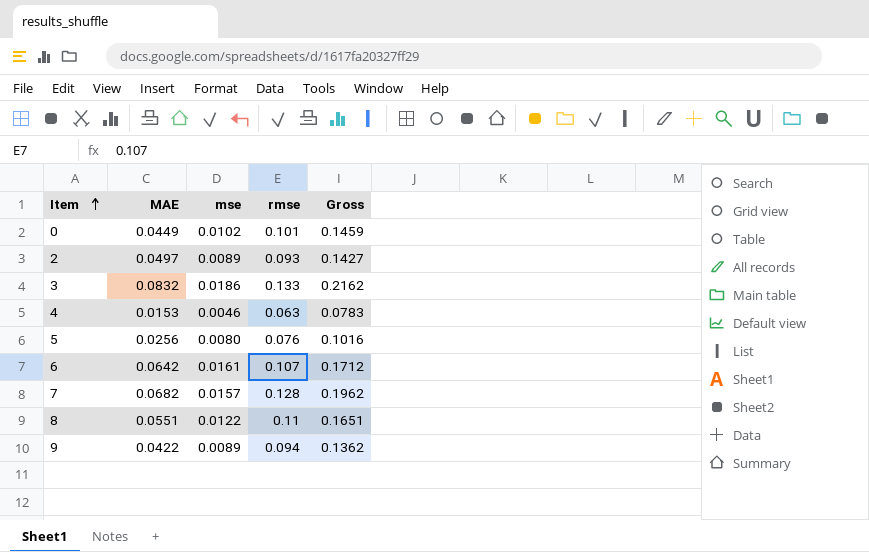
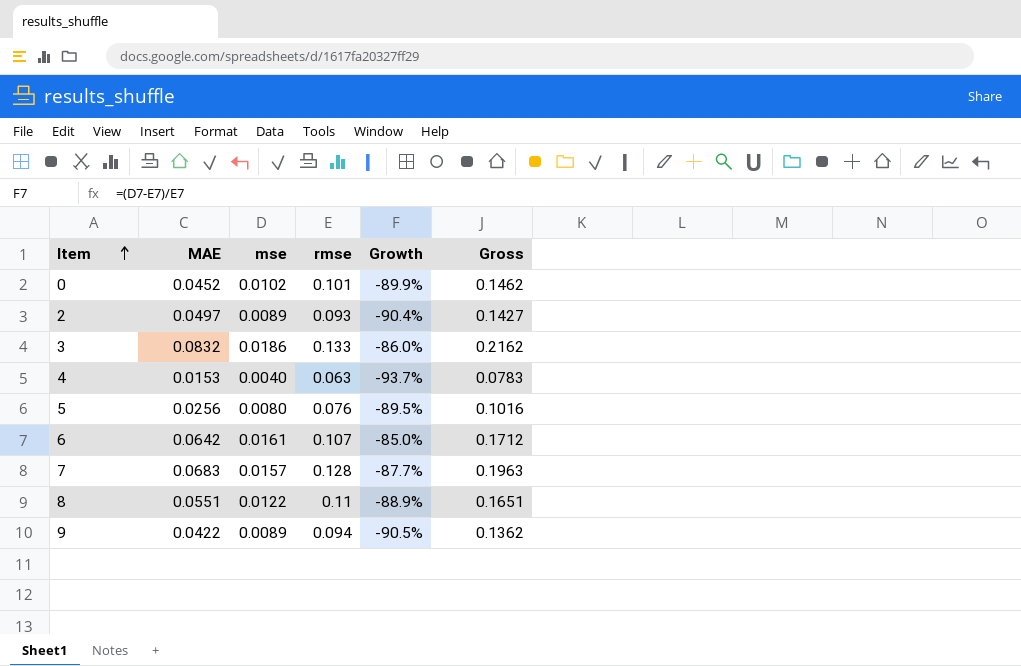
column Growth | formula: none -> ([mse] - [rmse]) / [rmse]
0 | MAE: 0.0449 -> 0.0452
0 | Gross: 0.1459 -> 0.1462
4 | mse: 0.0046 -> 0.0040
7 | MAE: 0.0682 -> 0.0683
7 | Gross: 0.1962 -> 0.1963

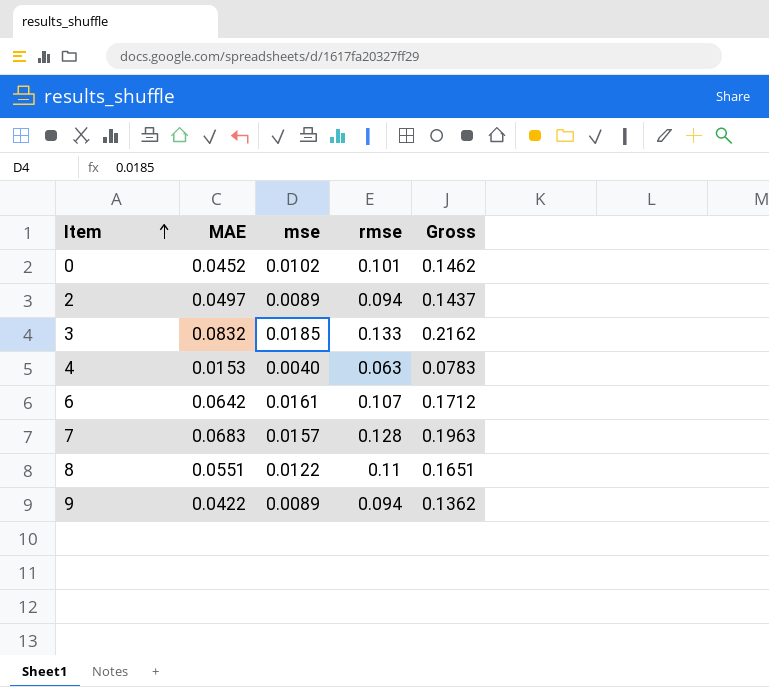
column Growth | formula: ([mse] - [rmse]) / [rmse] -> none
row 5: 0.0256 | 0.0080 | 0.076 | -89.5% | 0.1016 -> none
2 | rmse: 0.093 -> 0.094
2 | Gross: 0.1427 -> 0.1437
3 | mse: 0.0186 -> 0.0185

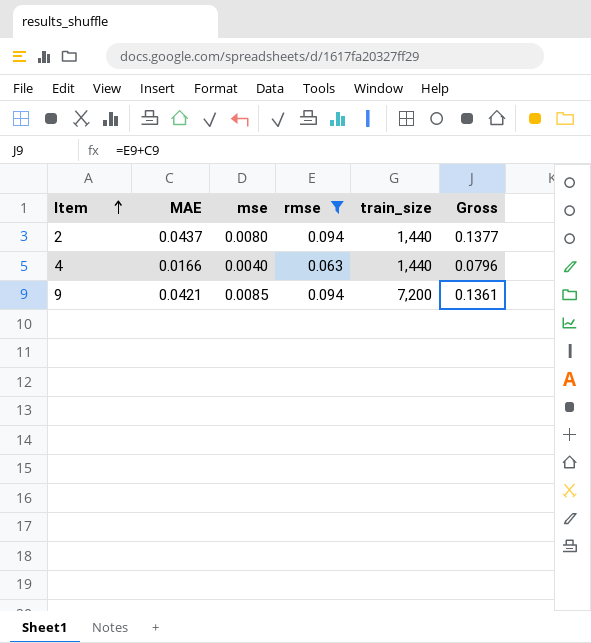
filter: none -> rmse <= 0.094
column train_size | position: none -> 5
2 | MAE: 0.0497 -> 0.0437
2 | mse: 0.0089 -> 0.0080
2 | Gross: 0.1437 -> 0.1377
4 | MAE: 0.0153 -> 0.0166
4 | Gross: 0.0783 -> 0.0796
9 | MAE: 0.0422 -> 0.0421
9 | mse: 0.0089 -> 0.0085
9 | Gross: 0.1362 -> 0.1361

